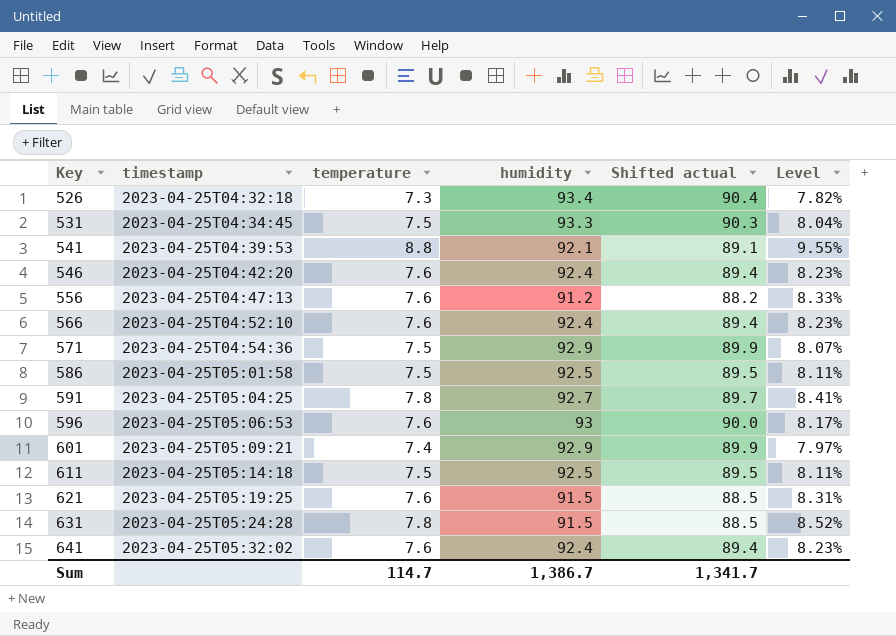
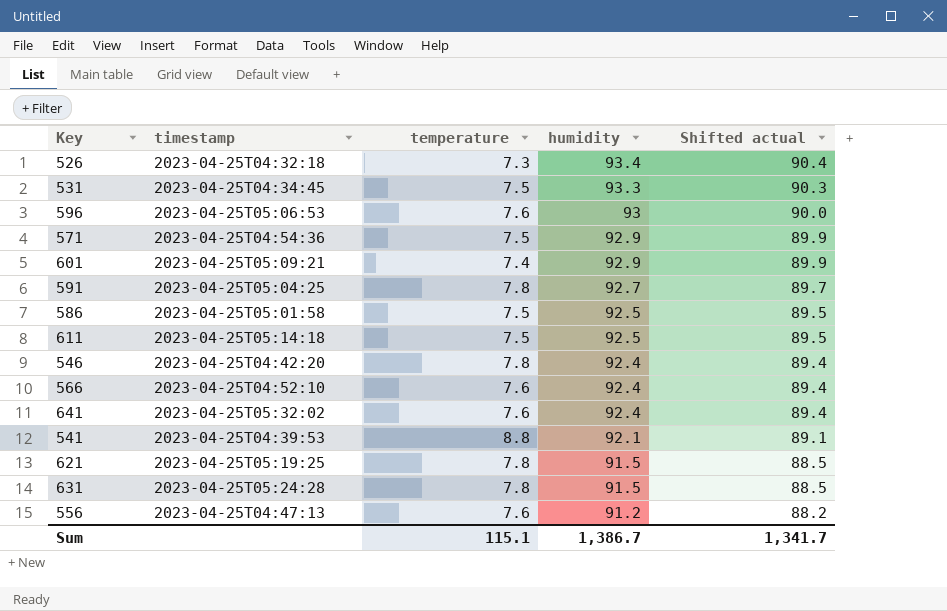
row order: Key ascending -> humidity descending
column Level | formula: [temperature] / [humidity] -> none
546 | temperature: 7.6 -> 7.8
621 | temperature: 7.6 -> 7.8
Sum | temperature: 114.7 -> 115.1

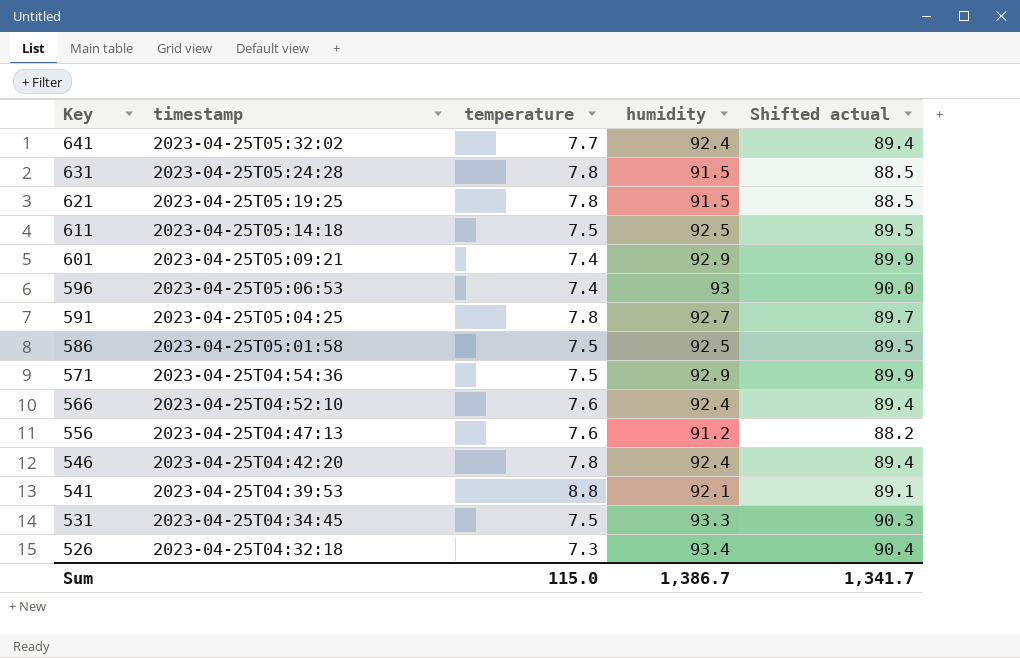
row order: humidity descending -> Key descending
641 | temperature: 7.6 -> 7.7
596 | temperature: 7.6 -> 7.4
Sum | temperature: 115.1 -> 115.0

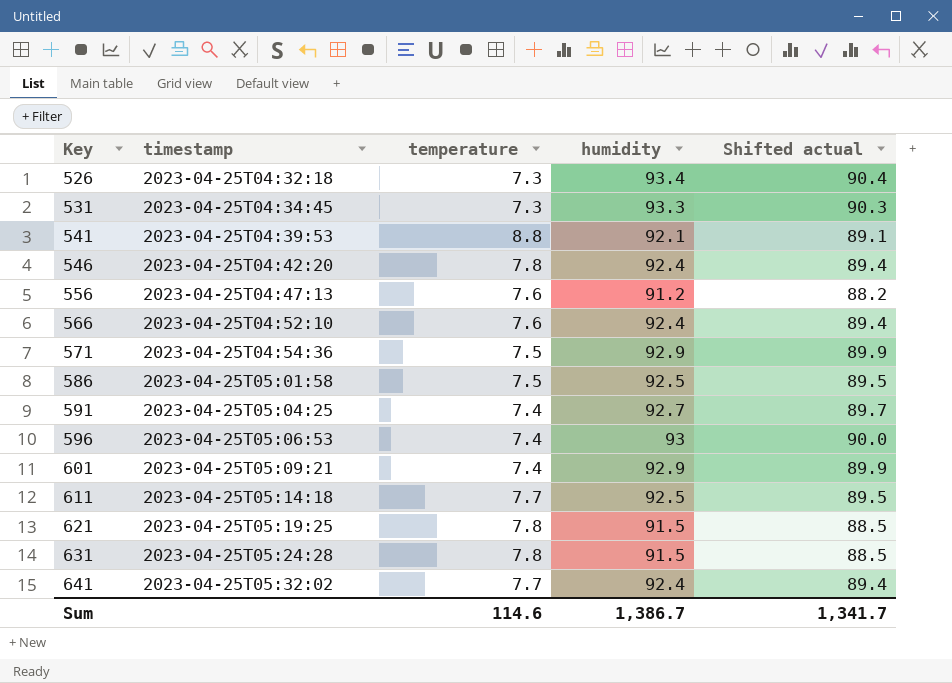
row order: Key descending -> Key ascending
531 | temperature: 7.5 -> 7.3
591 | temperature: 7.8 -> 7.4
611 | temperature: 7.5 -> 7.7
Sum | temperature: 115.0 -> 114.6

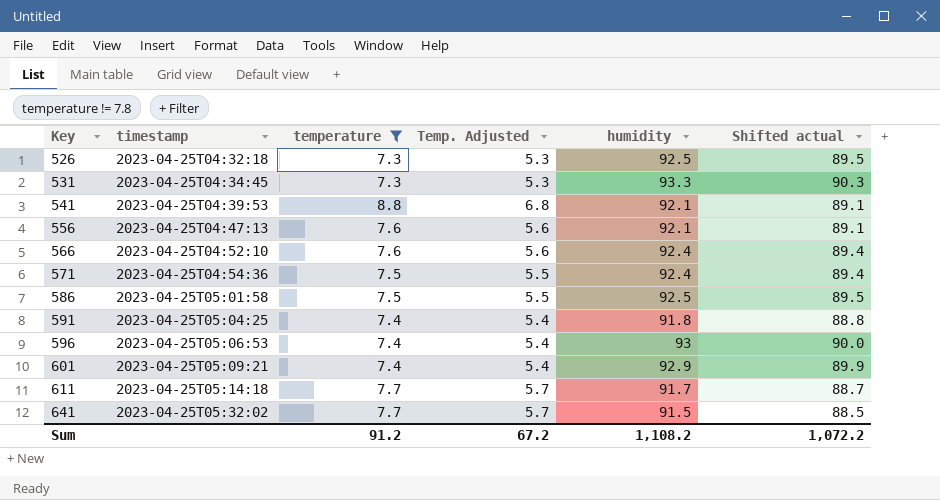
filter: none -> temperature != 7.8
column Temp. Adjusted | formula: none -> [temperature] - 2
526 | humidity: 93.4 -> 92.5
526 | Shifted actual: 90.4 -> 89.5
556 | humidity: 91.2 -> 92.1
556 | Shifted actual: 88.2 -> 89.1
571 | humidity: 92.9 -> 92.4
571 | Shifted actual: 89.9 -> 89.4
591 | humidity: 92.7 -> 91.8
591 | Shifted actual: 89.7 -> 88.8
611 | humidity: 92.5 -> 91.7
611 | Shifted actual: 89.5 -> 88.7
641 | humidity: 92.4 -> 91.5
641 | Shifted actual: 89.4 -> 88.5
Sum | temperature: 114.6 -> 91.2
Sum | humidity: 1,386.7 -> 1,108.2
Sum | Shifted actual: 1,341.7 -> 1,072.2

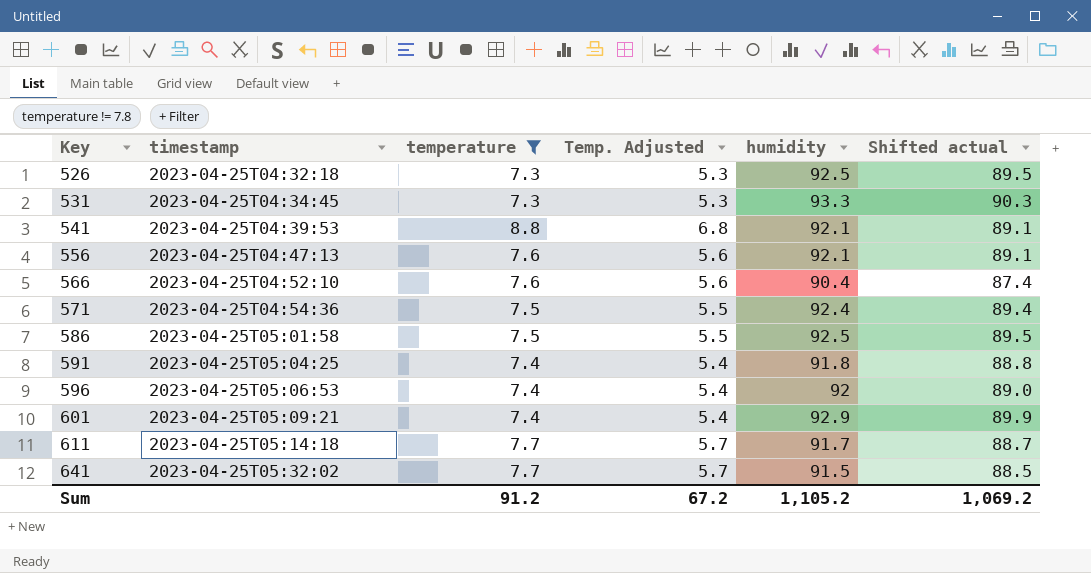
566 | humidity: 92.4 -> 90.4
566 | Shifted actual: 89.4 -> 87.4
596 | humidity: 93 -> 92
596 | Shifted actual: 90.0 -> 89.0
Sum | humidity: 1,108.2 -> 1,105.2
Sum | Shifted actual: 1,072.2 -> 1,069.2

